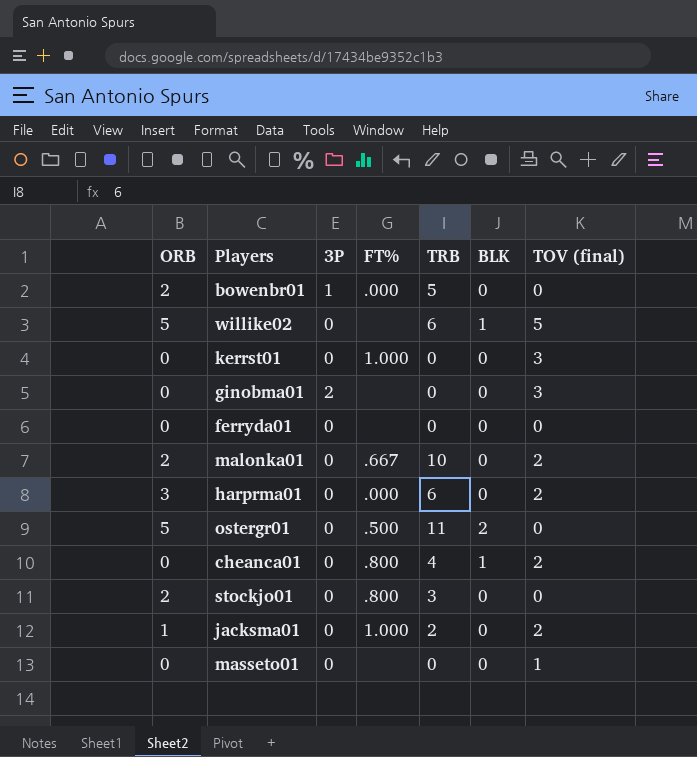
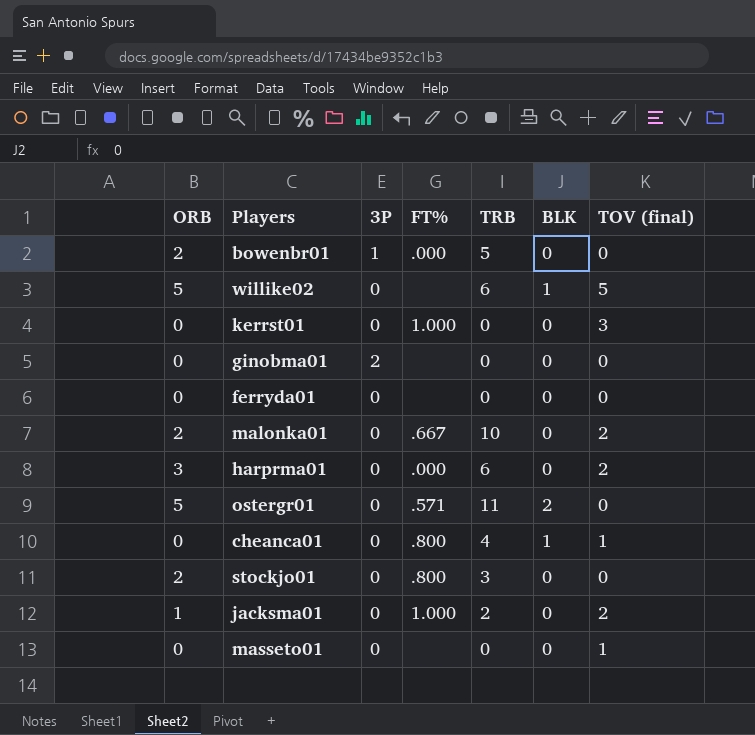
ginobma01 | TOV (final): 3 -> 0
ostergr01 | FT%: .500 -> .571
cheanca01 | TOV (final): 2 -> 1

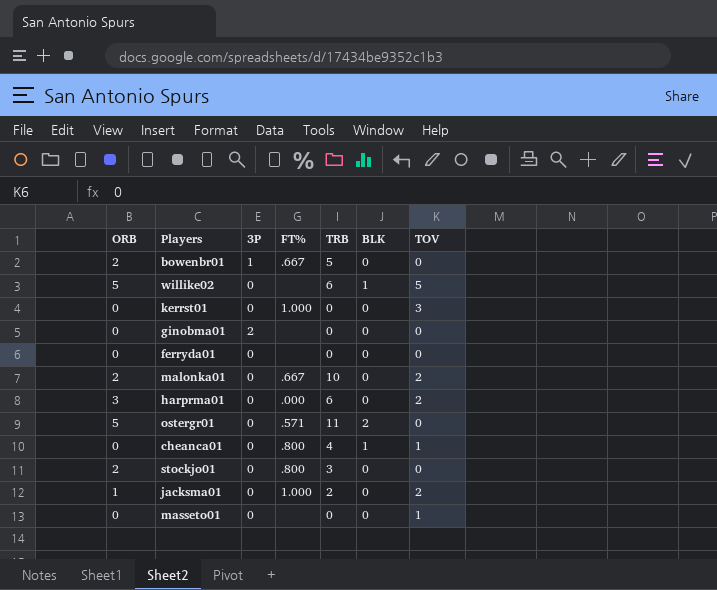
column name: TOV (final) -> TOV
bowenbr01 | FT%: .000 -> .667

